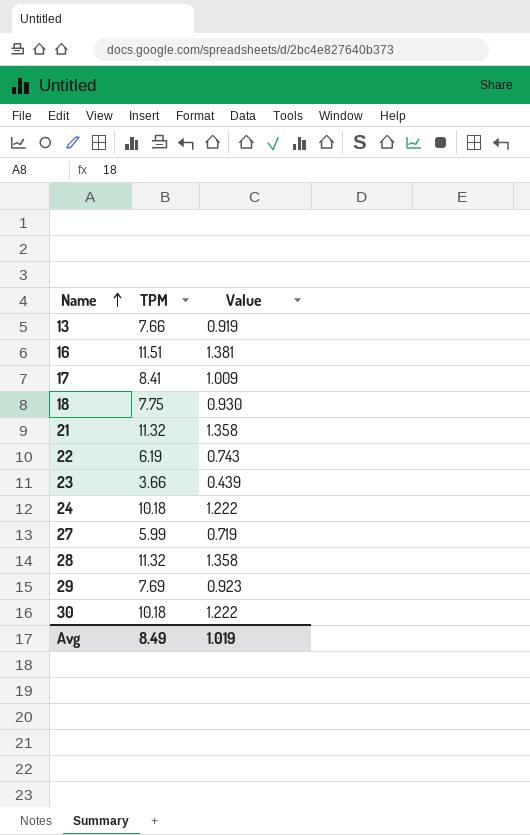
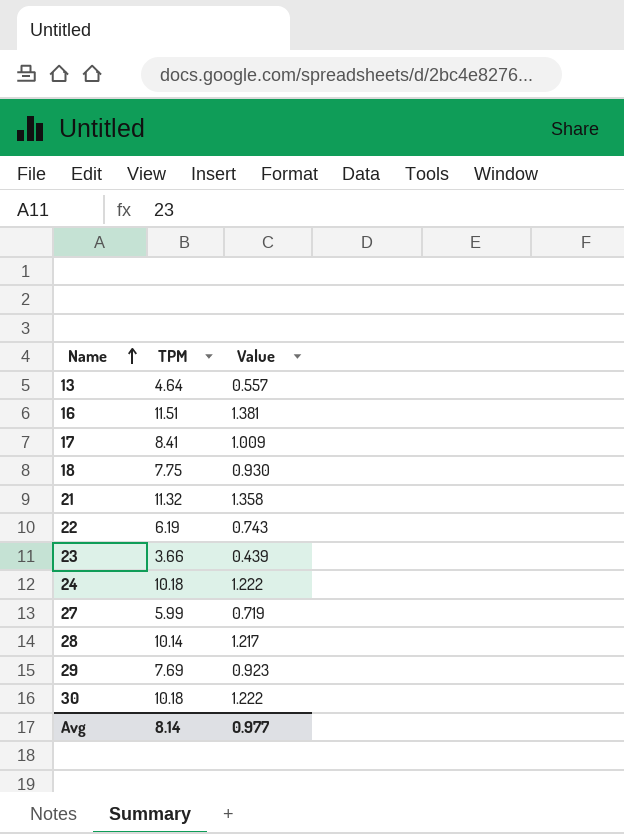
13 | TPM: 7.66 -> 4.64
13 | Value: 0.919 -> 0.557
28 | TPM: 11.32 -> 10.14
28 | Value: 1.358 -> 1.217
Avg | TPM: 8.49 -> 8.14
Avg | Value: 1.019 -> 0.977

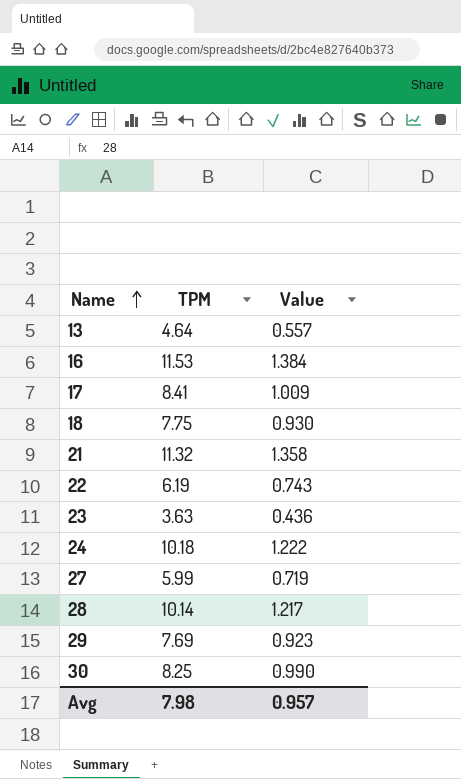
16 | TPM: 11.51 -> 11.53
16 | Value: 1.381 -> 1.384
23 | TPM: 3.66 -> 3.63
23 | Value: 0.439 -> 0.436
30 | TPM: 10.18 -> 8.25
30 | Value: 1.222 -> 0.990
Avg | TPM: 8.14 -> 7.98
Avg | Value: 0.977 -> 0.957

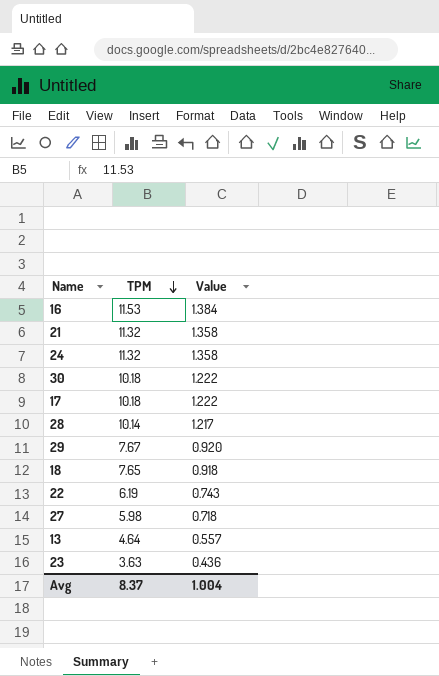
row order: Name ascending -> TPM descending
24 | TPM: 10.18 -> 11.32
24 | Value: 1.222 -> 1.358
30 | TPM: 8.25 -> 10.18
30 | Value: 0.990 -> 1.222
17 | TPM: 8.41 -> 10.18
17 | Value: 1.009 -> 1.222
29 | TPM: 7.69 -> 7.67
29 | Value: 0.923 -> 0.920
18 | TPM: 7.75 -> 7.65
18 | Value: 0.930 -> 0.918
27 | TPM: 5.99 -> 5.98
27 | Value: 0.719 -> 0.718
Avg | TPM: 7.98 -> 8.37
Avg | Value: 0.957 -> 1.004

